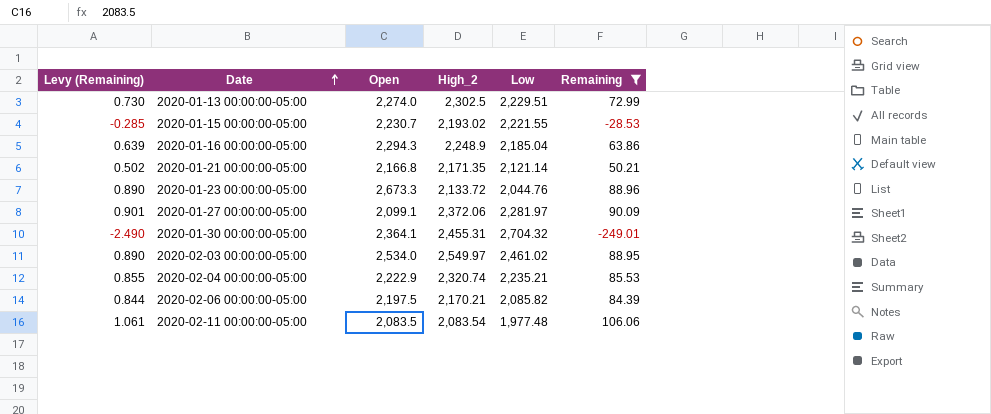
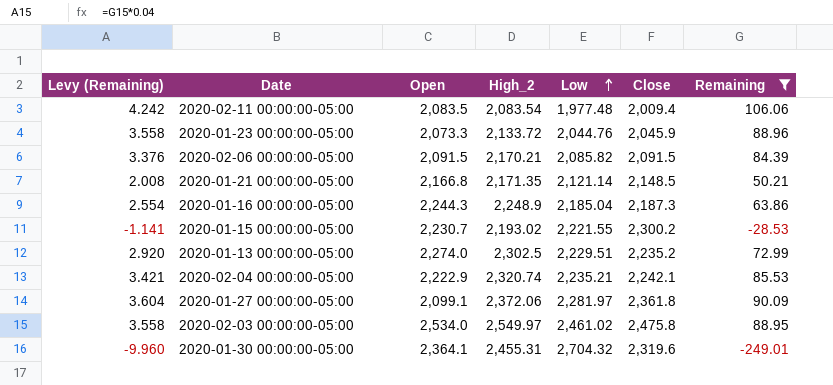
row order: Date ascending -> Low ascending
column Levy (Remaining) | formula: [Remaining] * 0.01 -> [Remaining] * 0.04
column Close | position: none -> 6
2020-01-23 00:00:00-05:00 | Open: 2,673.3 -> 2,073.3
2020-02-06 00:00:00-05:00 | Open: 2,197.5 -> 2,091.5
2020-01-16 00:00:00-05:00 | Open: 2,294.3 -> 2,244.3

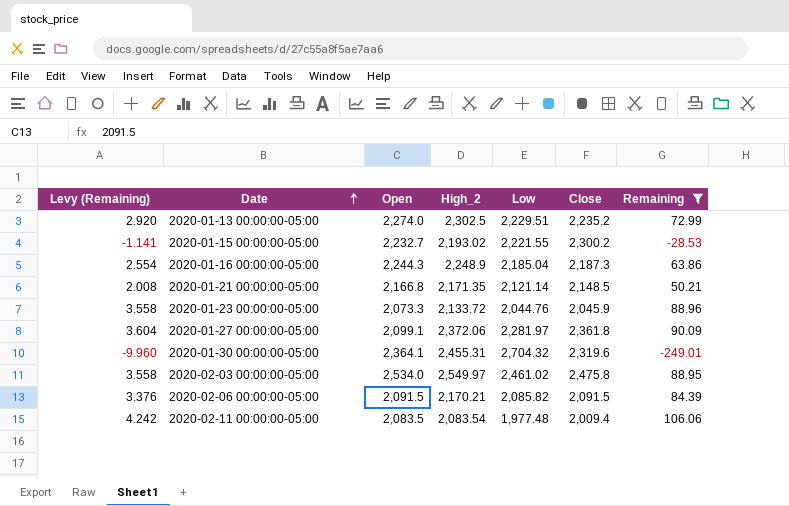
row order: Low ascending -> Date ascending
row 2020-02-04 00:00:00-05:00: 3.421 | 2,222.9 | 2,320.74 | 2,235.21 | 2,242.1 | 85.53 -> none
2020-01-15 00:00:00-05:00 | Open: 2,230.7 -> 2,232.7

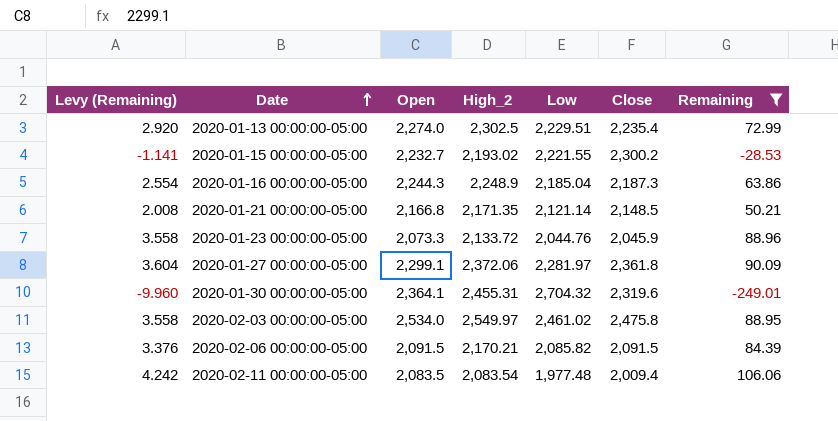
2020-01-13 00:00:00-05:00 | Close: 2,235.2 -> 2,235.4
2020-01-27 00:00:00-05:00 | Open: 2,099.1 -> 2,299.1

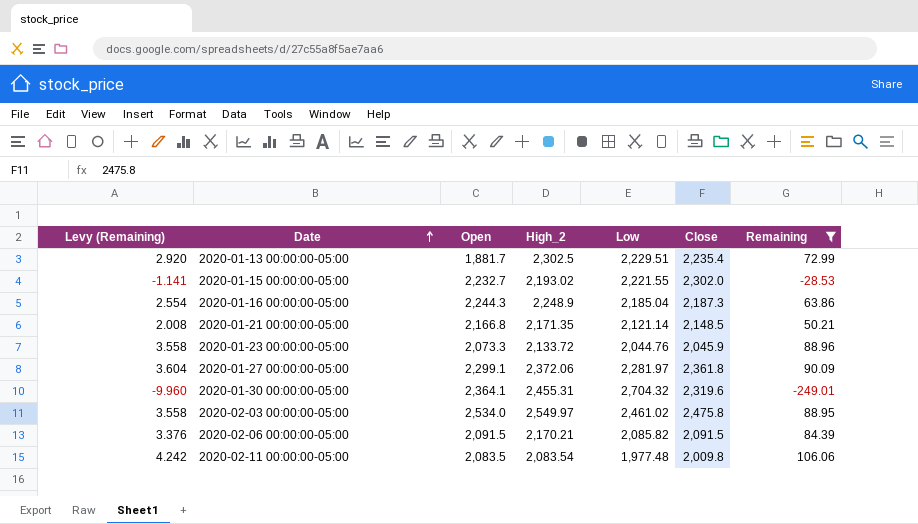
2020-01-13 00:00:00-05:00 | Open: 2,274.0 -> 1,881.7
2020-01-15 00:00:00-05:00 | Close: 2,300.2 -> 2,302.0
2020-02-11 00:00:00-05:00 | Close: 2,009.4 -> 2,009.8

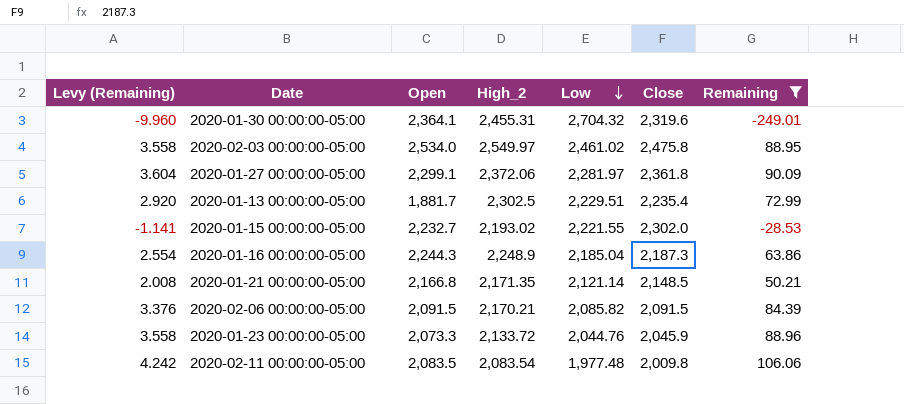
row order: Date ascending -> Low descending

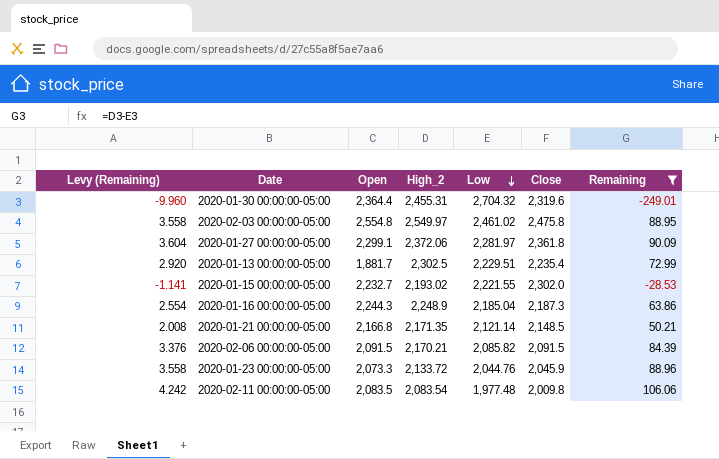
2020-01-30 00:00:00-05:00 | Open: 2,364.1 -> 2,364.4
2020-02-03 00:00:00-05:00 | Open: 2,534.0 -> 2,554.8

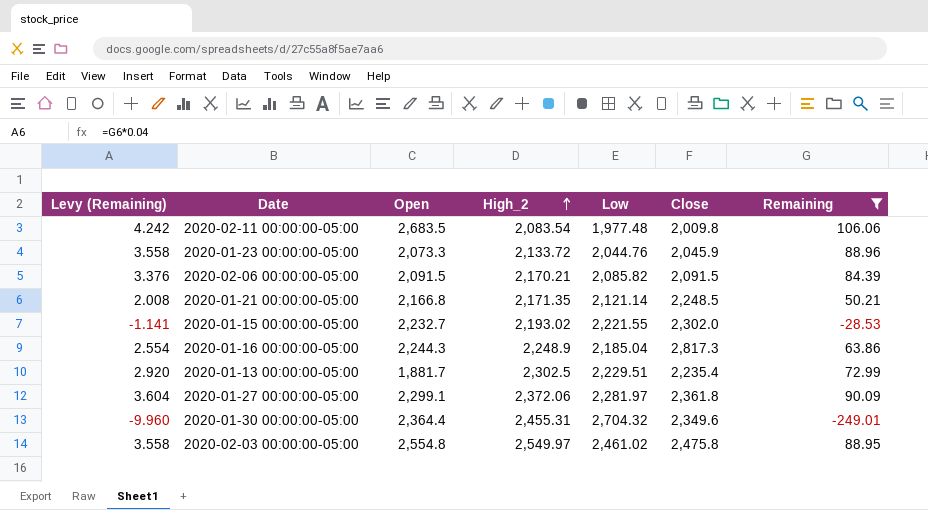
row order: Low descending -> High_2 ascending
2020-02-11 00:00:00-05:00 | Open: 2,083.5 -> 2,683.5
2020-01-21 00:00:00-05:00 | Close: 2,148.5 -> 2,248.5
2020-01-16 00:00:00-05:00 | Close: 2,187.3 -> 2,817.3
2020-01-30 00:00:00-05:00 | Close: 2,319.6 -> 2,349.6

